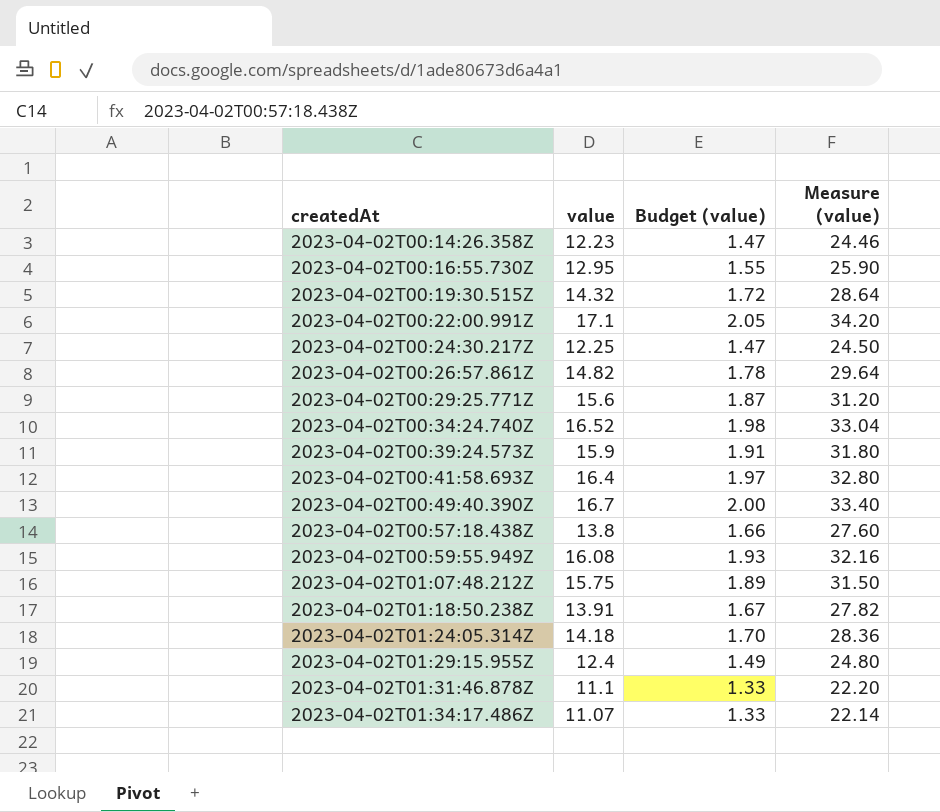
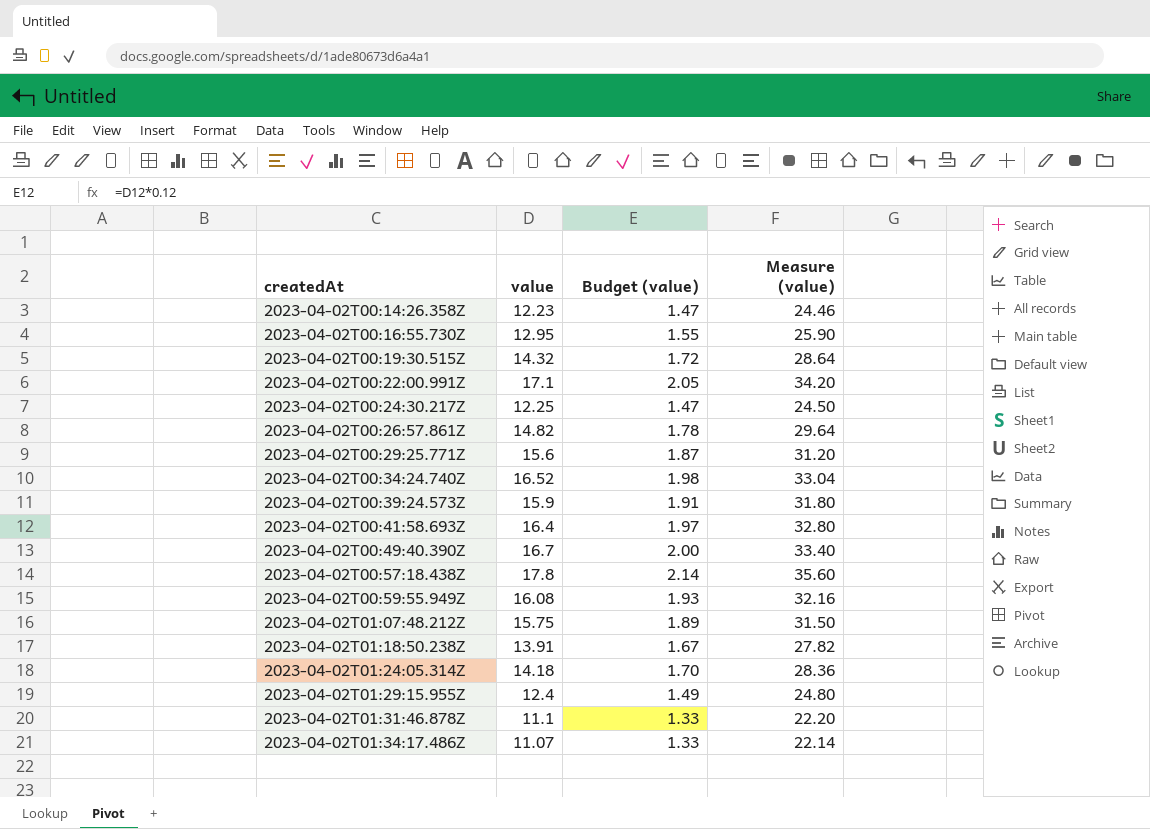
2023-04-02T00:57:18.438Z | value: 13.8 -> 17.8
2023-04-02T00:57:18.438Z | Budget (value): 1.66 -> 2.14
2023-04-02T00:57:18.438Z | Measure (value): 27.60 -> 35.60

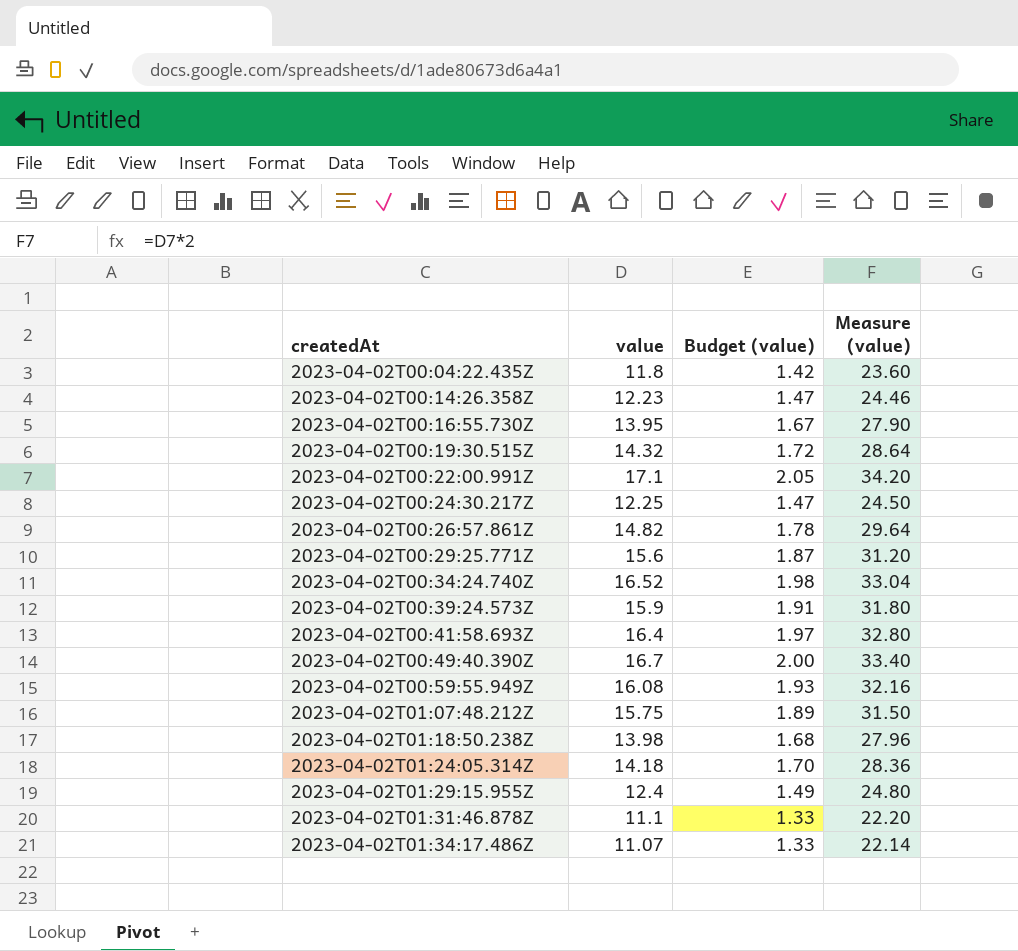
row 2023-04-02T00:57:18.438Z: 17.8 | 2.14 | 35.60 -> none
row 2023-04-02T00:04:22.435Z: none -> 11.8 | 1.42 | 23.60
2023-04-02T00:16:55.730Z | value: 12.95 -> 13.95
2023-04-02T00:16:55.730Z | Budget (value): 1.55 -> 1.67
2023-04-02T00:16:55.730Z | Measure (value): 25.90 -> 27.90
2023-04-02T01:18:50.238Z | value: 13.91 -> 13.98
2023-04-02T01:18:50.238Z | Budget (value): 1.67 -> 1.68
2023-04-02T01:18:50.238Z | Measure (value): 27.82 -> 27.96

